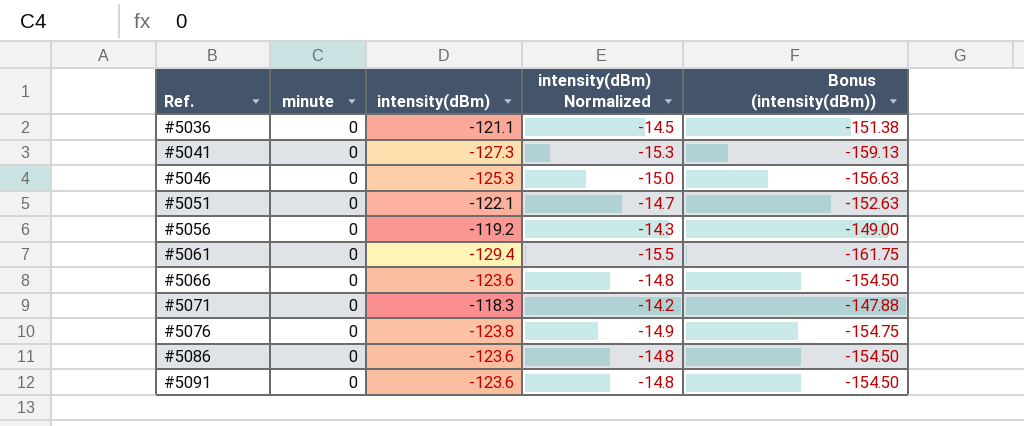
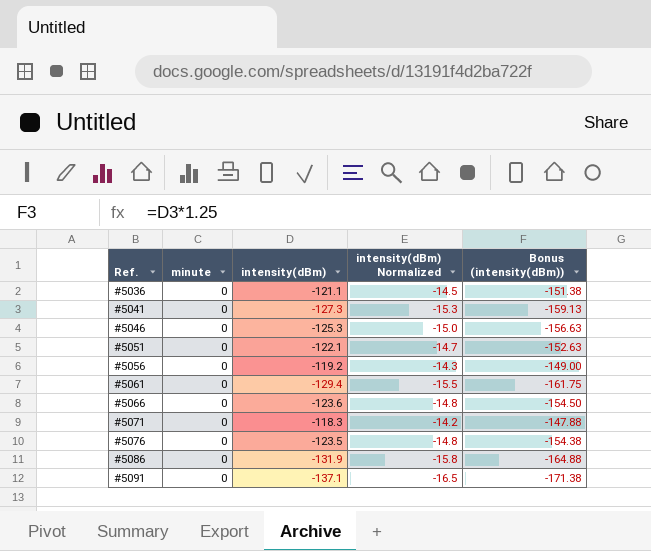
#5076 | intensity(dBm): -123.8 -> -123.5
#5076 | intensity(dBm) Normalized: -14.9 -> -14.8
#5076 | Bonus (intensity(dBm)): -154.75 -> -154.38
#5086 | intensity(dBm): -123.6 -> -131.9
#5086 | intensity(dBm) Normalized: -14.8 -> -15.8
#5086 | Bonus (intensity(dBm)): -154.50 -> -164.88
#5091 | intensity(dBm): -123.6 -> -137.1
#5091 | intensity(dBm) Normalized: -14.8 -> -16.5
#5091 | Bonus (intensity(dBm)): -154.50 -> -171.38

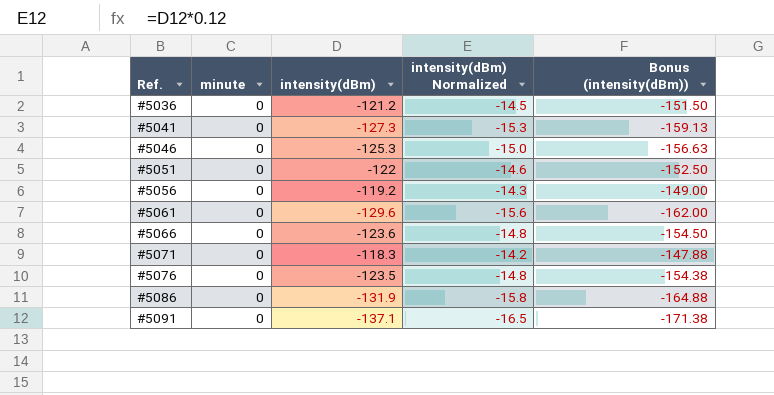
#5036 | intensity(dBm): -121.1 -> -121.2
#5036 | Bonus (intensity(dBm)): -151.38 -> -151.50
#5051 | intensity(dBm): -122.1 -> -122
#5051 | intensity(dBm) Normalized: -14.7 -> -14.6
#5051 | Bonus (intensity(dBm)): -152.63 -> -152.50
#5061 | intensity(dBm): -129.4 -> -129.6
#5061 | intensity(dBm) Normalized: -15.5 -> -15.6
#5061 | Bonus (intensity(dBm)): -161.75 -> -162.00

